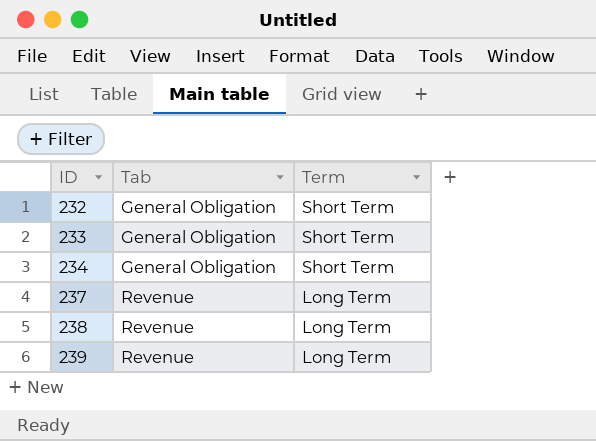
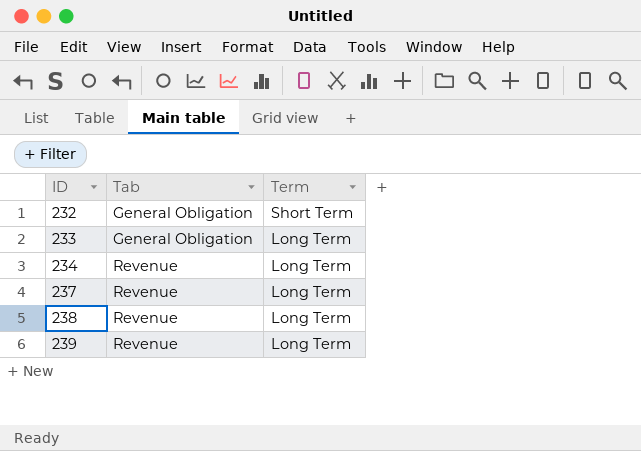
233 | Term: Short Term -> Long Term
234 | Tab: General Obligation -> Revenue
234 | Term: Short Term -> Long Term

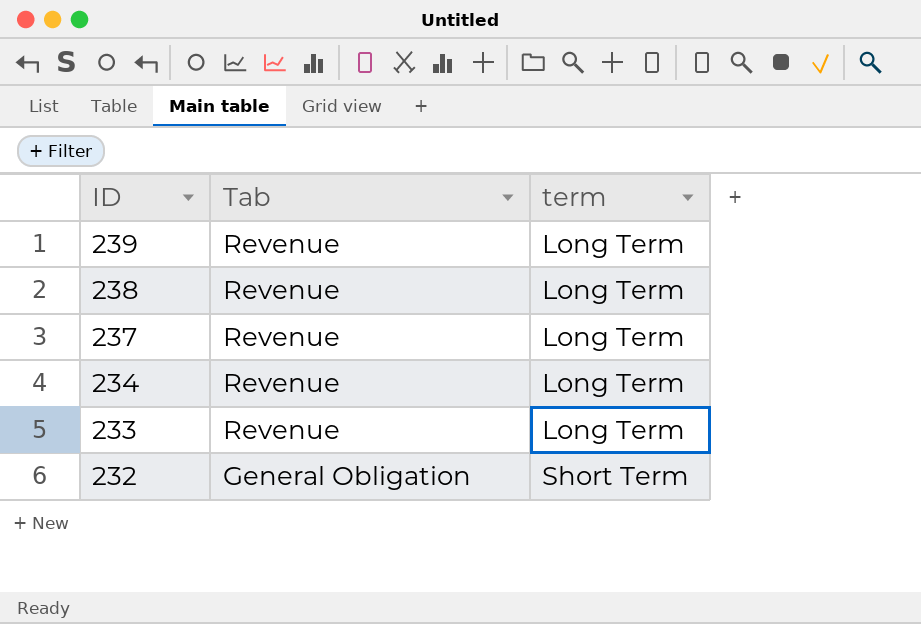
row order: ID ascending -> ID descending
column name: Term -> term
233 | Tab: General Obligation -> Revenue

